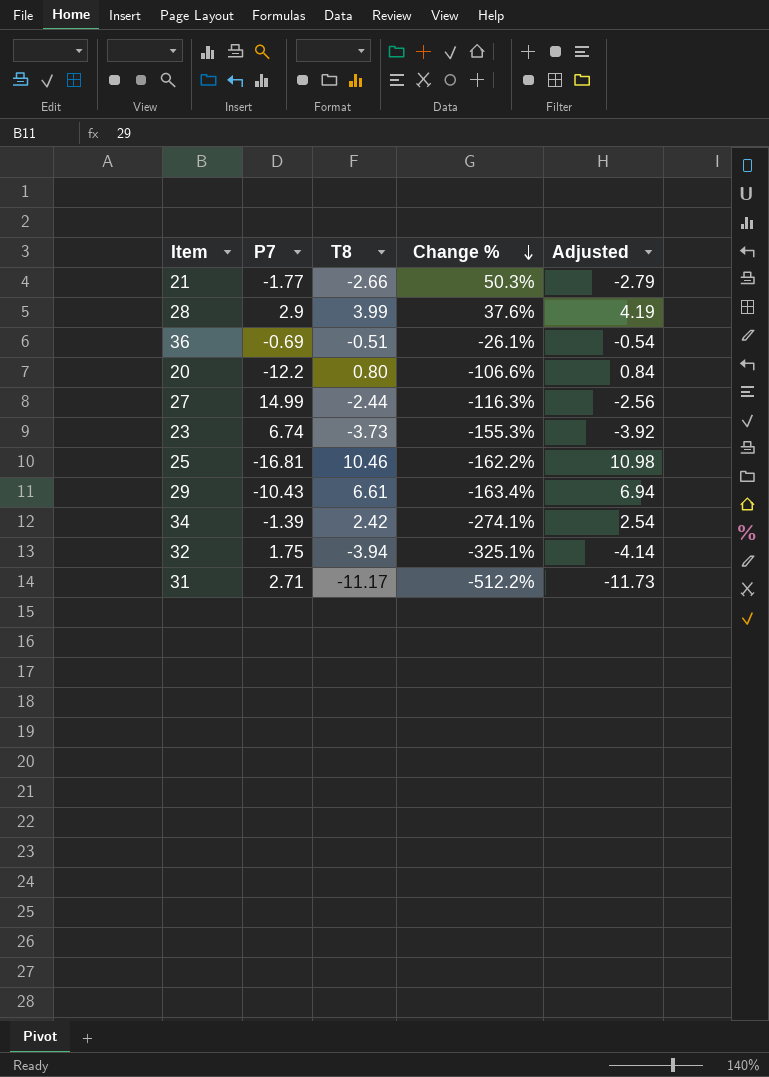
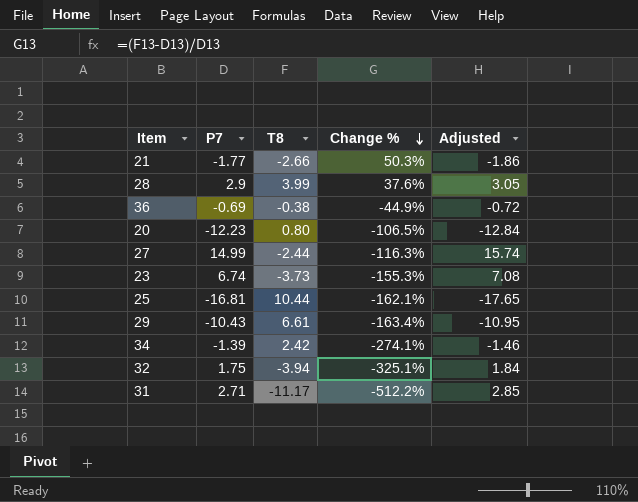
column Adjusted | formula: [T8] * 1.05 -> [P7] * 1.05
36 | T8: -0.51 -> -0.38
36 | Change %: -26.1% -> -44.9%
20 | P7: -12.2 -> -12.23
20 | Change %: -106.6% -> -106.5%
25 | T8: 10.46 -> 10.44
25 | Change %: -162.2% -> -162.1%

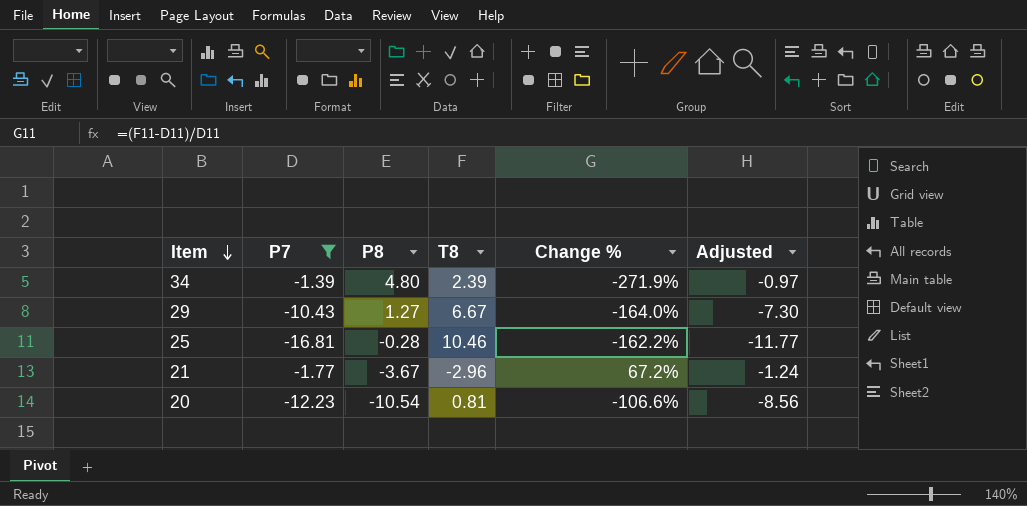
filter: none -> P7 <= -1.39
row order: Change % descending -> Item descending
column P8 | position: none -> 3
column Adjusted | formula: [P7] * 1.05 -> [P7] * 0.7
34 | T8: 2.42 -> 2.39
34 | Change %: -274.1% -> -271.9%
29 | T8: 6.61 -> 6.67
29 | Change %: -163.4% -> -164.0%
25 | T8: 10.44 -> 10.46
25 | Change %: -162.1% -> -162.2%
21 | T8: -2.66 -> -2.96
21 | Change %: 50.3% -> 67.2%
20 | T8: 0.80 -> 0.81
20 | Change %: -106.5% -> -106.6%

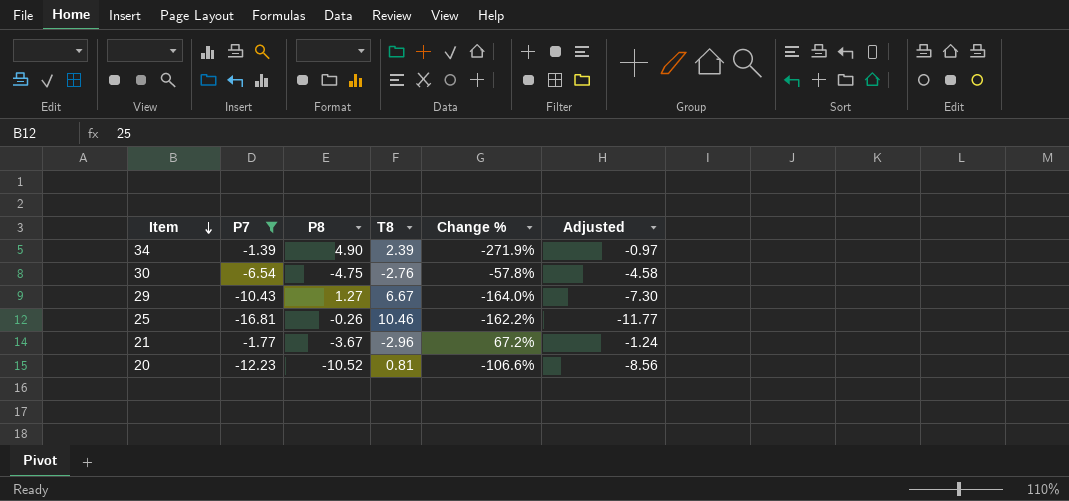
34 | P8: 4.80 -> 4.90
row 30: none -> -6.54 | -4.75 | -2.76 | -57.8% | -4.58
25 | P8: -0.28 -> -0.26
20 | P8: -10.54 -> -10.52

